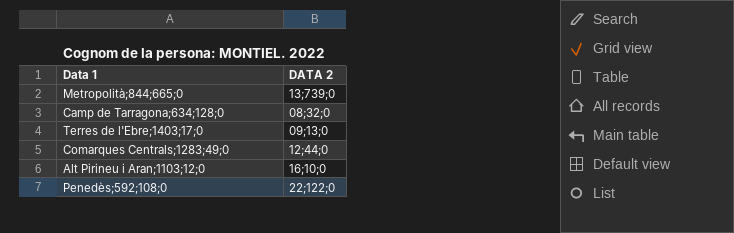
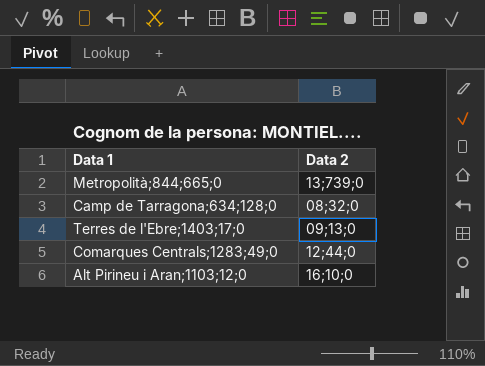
column name: DATA 2 -> Data 2
row Penedès;592;108;0: 22;122;0 -> none

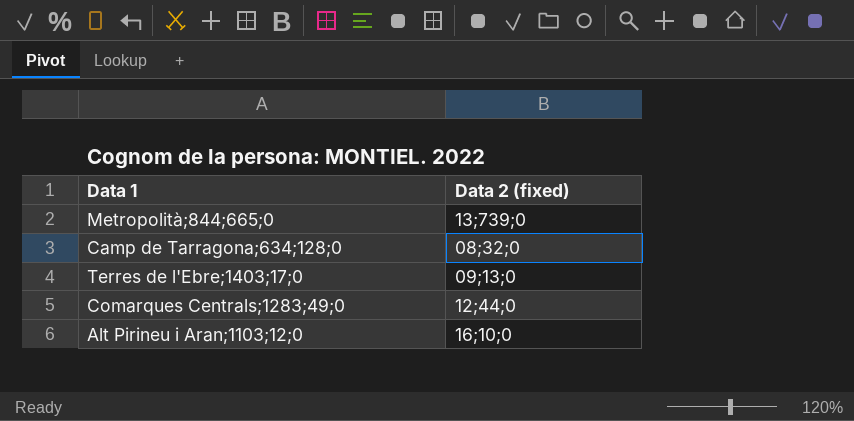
column name: Data 2 -> Data 2 (fixed)

